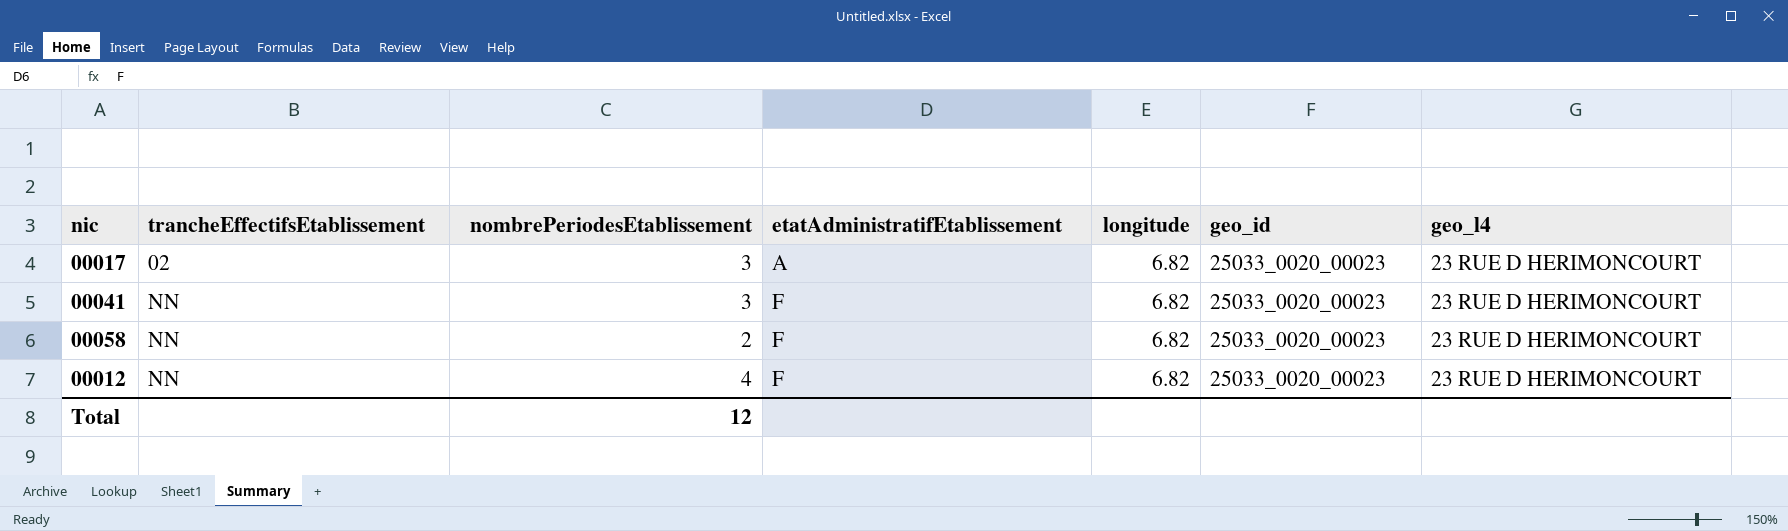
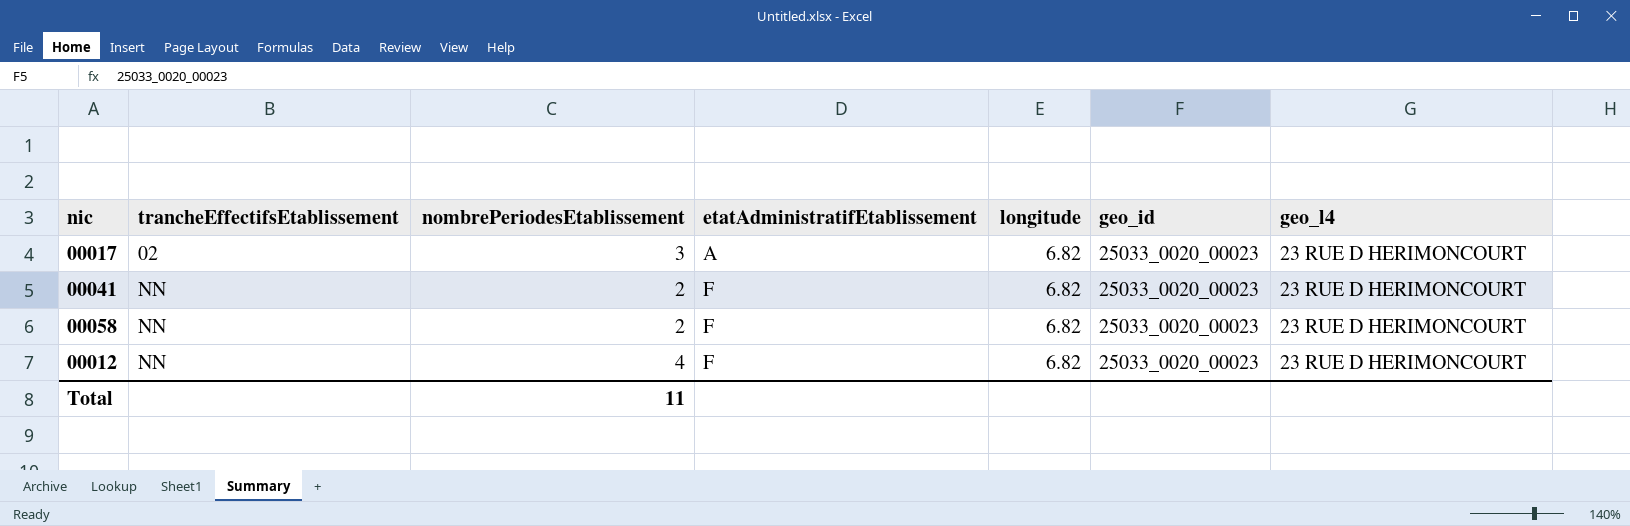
00041 | nombrePeriodesEtablissement: 3 -> 2
Total | nombrePeriodesEtablissement: 12 -> 11

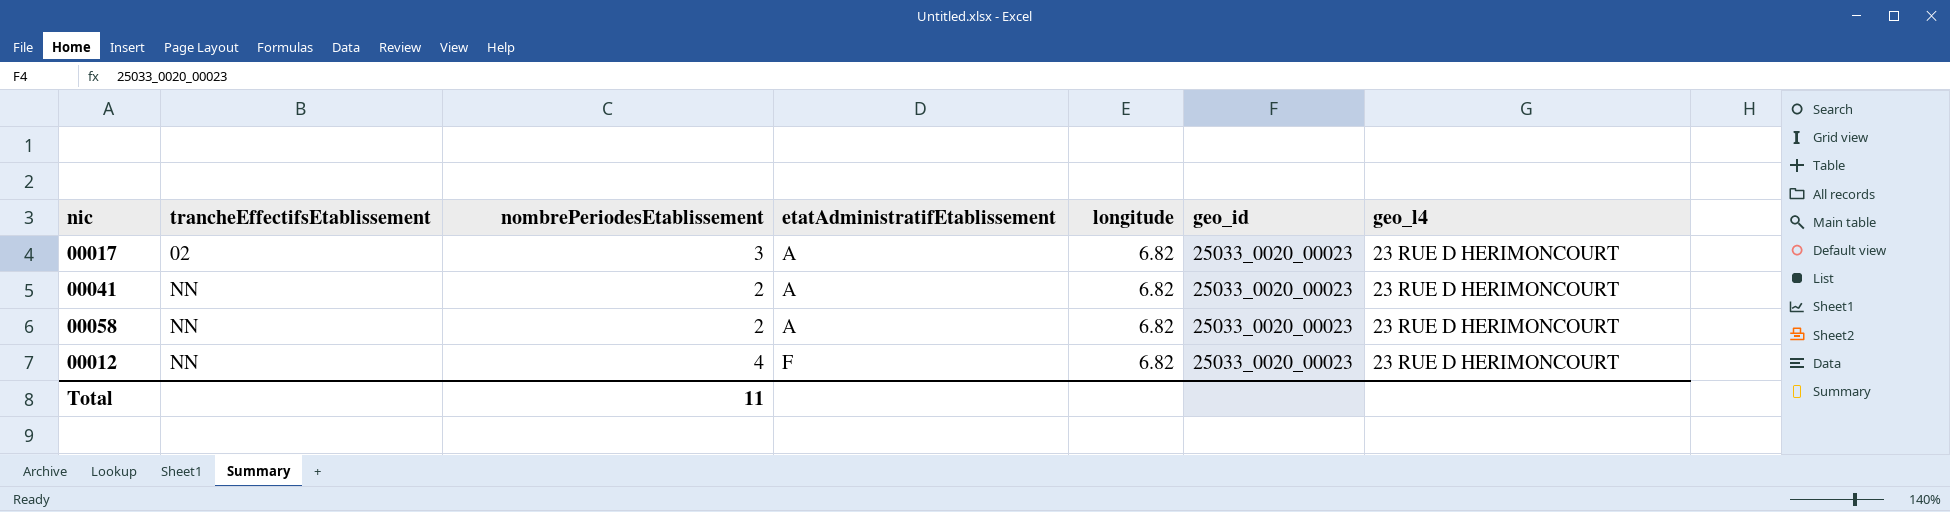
00041 | etatAdministratifEtablissement: F -> A
00058 | etatAdministratifEtablissement: F -> A

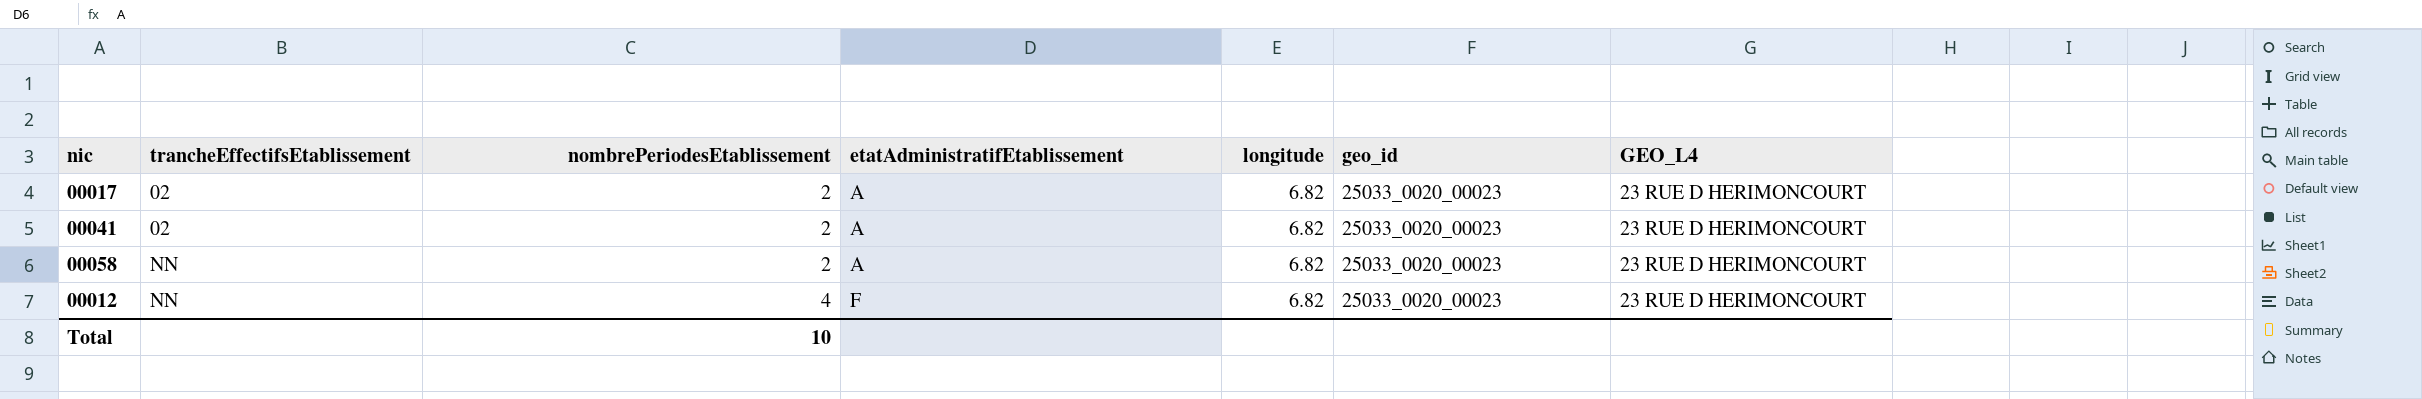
column name: geo_l4 -> GEO_L4
00017 | nombrePeriodesEtablissement: 3 -> 2
00041 | trancheEffectifsEtablissement: NN -> 02
Total | nombrePeriodesEtablissement: 11 -> 10

